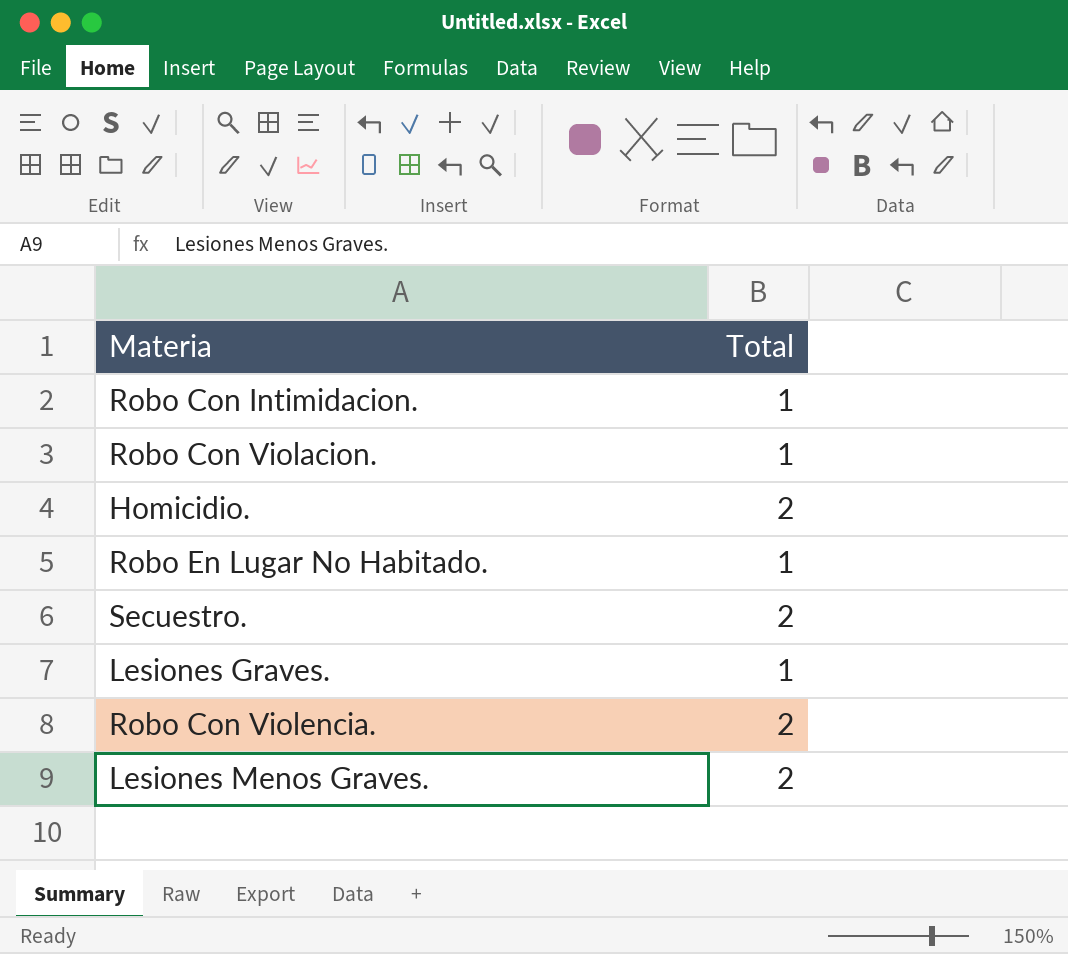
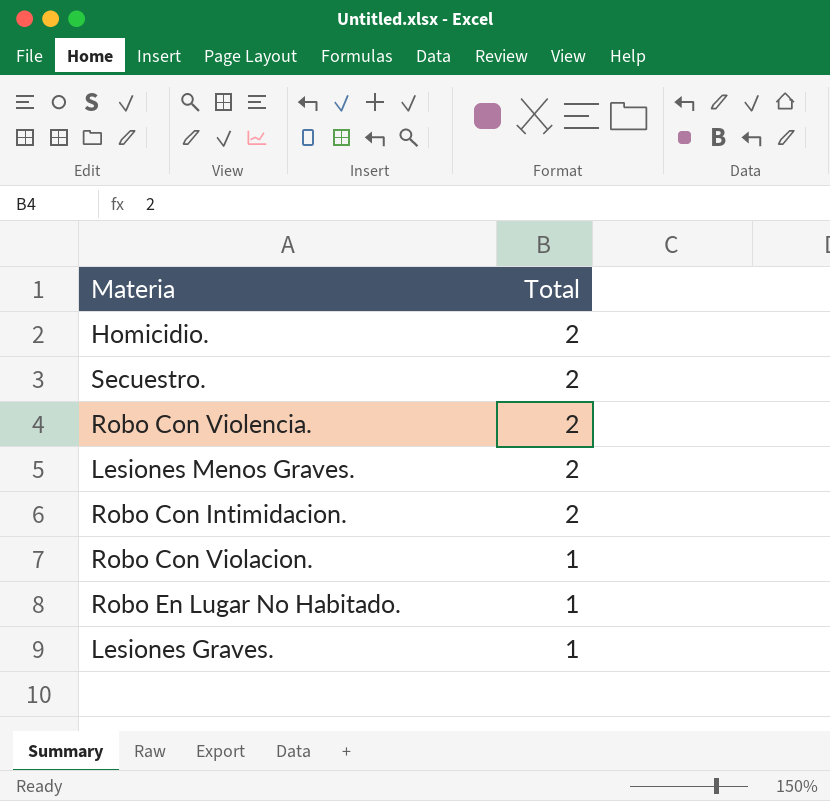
row order: none -> Total descending
Robo Con Intimidacion. | Total: 1 -> 2

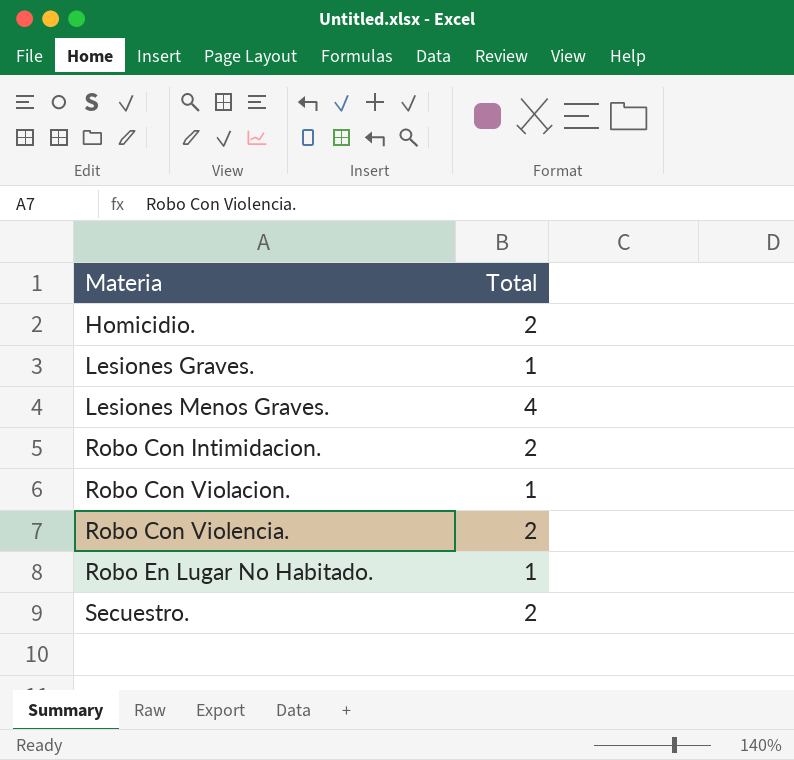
row order: Total descending -> Materia ascending
Lesiones Menos Graves. | Total: 2 -> 4

